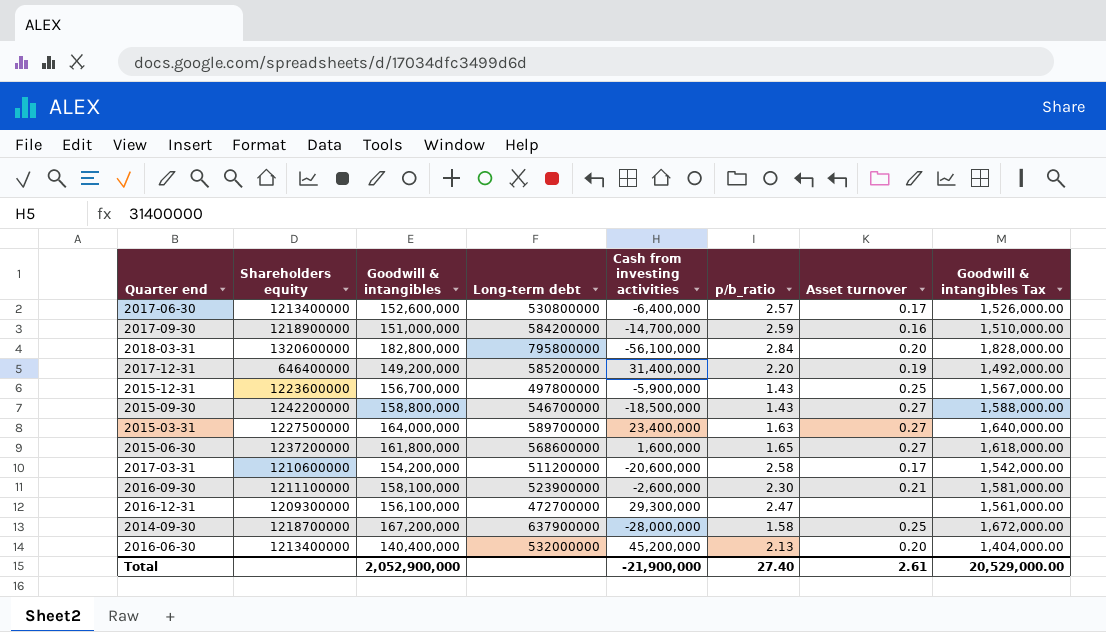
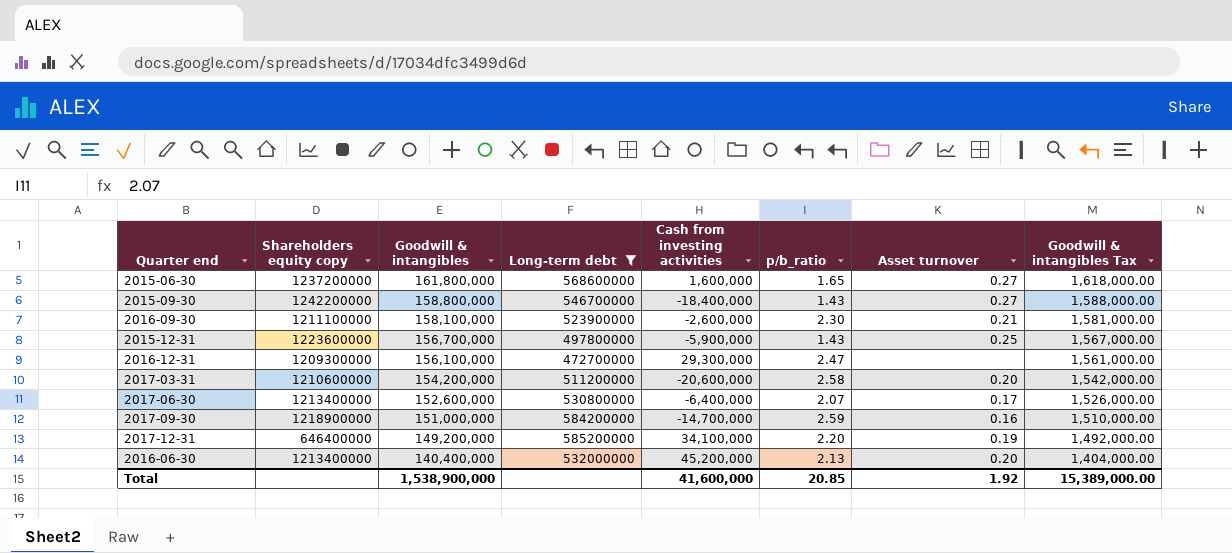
filter: none -> Long-term debt <= 585200000
row order: none -> Goodwill & intangibles descending
column name: Shareholders equity -> Shareholders equity copy
2015-09-30 | Cash from investing activities: -18,500,000 -> -18,400,000
2017-03-31 | Asset turnover: 0.17 -> 0.20
2017-06-30 | p/b_ratio: 2.57 -> 2.07
2017-12-31 | Cash from investing activities: 31,400,000 -> 34,100,000
Total | Goodwill & intangibles: 2,052,900,000 -> 1,538,900,000
Total | Cash from investing activities: -21,900,000 -> 41,600,000
Total | p/b_ratio: 27.40 -> 20.85
Total | Asset turnover: 2.61 -> 1.92
Total | Goodwill & intangibles Tax: 20,529,000.00 -> 15,389,000.00

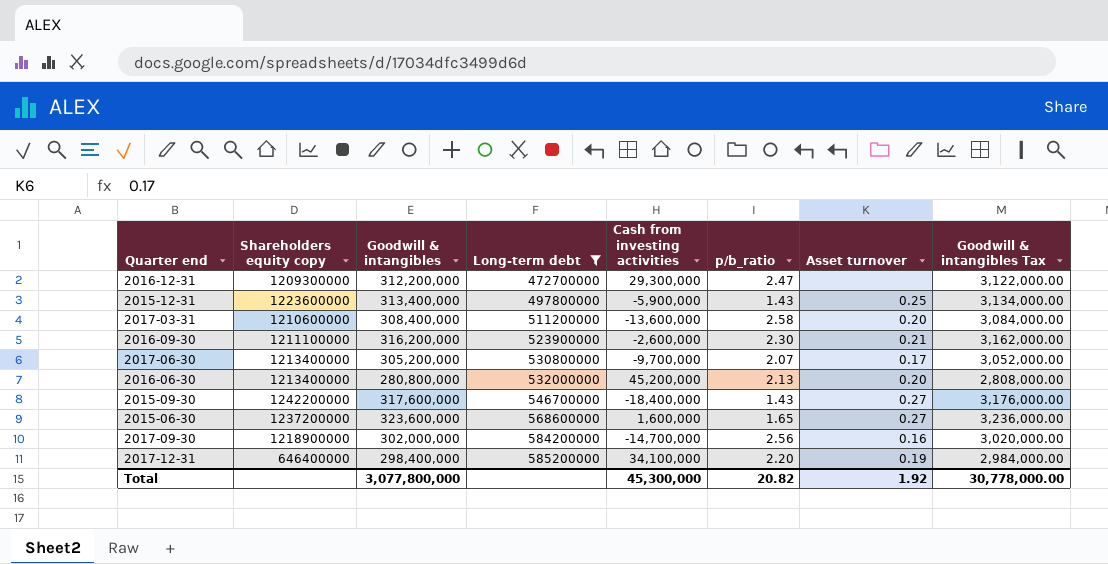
row order: Goodwill & intangibles descending -> Long-term debt ascending
2016-12-31 | Goodwill & intangibles: 156,100,000 -> 312,200,000
2016-12-31 | Goodwill & intangibles Tax: 1,561,000.00 -> 3,122,000.00
2015-12-31 | Goodwill & intangibles: 156,700,000 -> 313,400,000
2015-12-31 | Goodwill & intangibles Tax: 1,567,000.00 -> 3,134,000.00
2017-03-31 | Goodwill & intangibles: 154,200,000 -> 308,400,000
2017-03-31 | Cash from investing activities: -20,600,000 -> -13,600,000
2017-03-31 | Goodwill & intangibles Tax: 1,542,000.00 -> 3,084,000.00
2016-09-30 | Goodwill & intangibles: 158,100,000 -> 316,200,000
2016-09-30 | Goodwill & intangibles Tax: 1,581,000.00 -> 3,162,000.00
2017-06-30 | Goodwill & intangibles: 152,600,000 -> 305,200,000
2017-06-30 | Cash from investing activities: -6,400,000 -> -9,700,000
2017-06-30 | Goodwill & intangibles Tax: 1,526,000.00 -> 3,052,000.00
2016-06-30 | Goodwill & intangibles: 140,400,000 -> 280,800,000
2016-06-30 | Goodwill & intangibles Tax: 1,404,000.00 -> 2,808,000.00
2015-09-30 | Goodwill & intangibles: 158,800,000 -> 317,600,000
2015-09-30 | Goodwill & intangibles Tax: 1,588,000.00 -> 3,176,000.00
2015-06-30 | Goodwill & intangibles: 161,800,000 -> 323,600,000
2015-06-30 | Goodwill & intangibles Tax: 1,618,000.00 -> 3,236,000.00
2017-09-30 | Goodwill & intangibles: 151,000,000 -> 302,000,000
2017-09-30 | p/b_ratio: 2.59 -> 2.56
2017-09-30 | Goodwill & intangibles Tax: 1,510,000.00 -> 3,020,000.00
2017-12-31 | Goodwill & intangibles: 149,200,000 -> 298,400,000
2017-12-31 | Goodwill & intangibles Tax: 1,492,000.00 -> 2,984,000.00
Total | Goodwill & intangibles: 1,538,900,000 -> 3,077,800,000
Total | Cash from investing activities: 41,600,000 -> 45,300,000
Total | p/b_ratio: 20.85 -> 20.82
Total | Goodwill & intangibles Tax: 15,389,000.00 -> 30,778,000.00

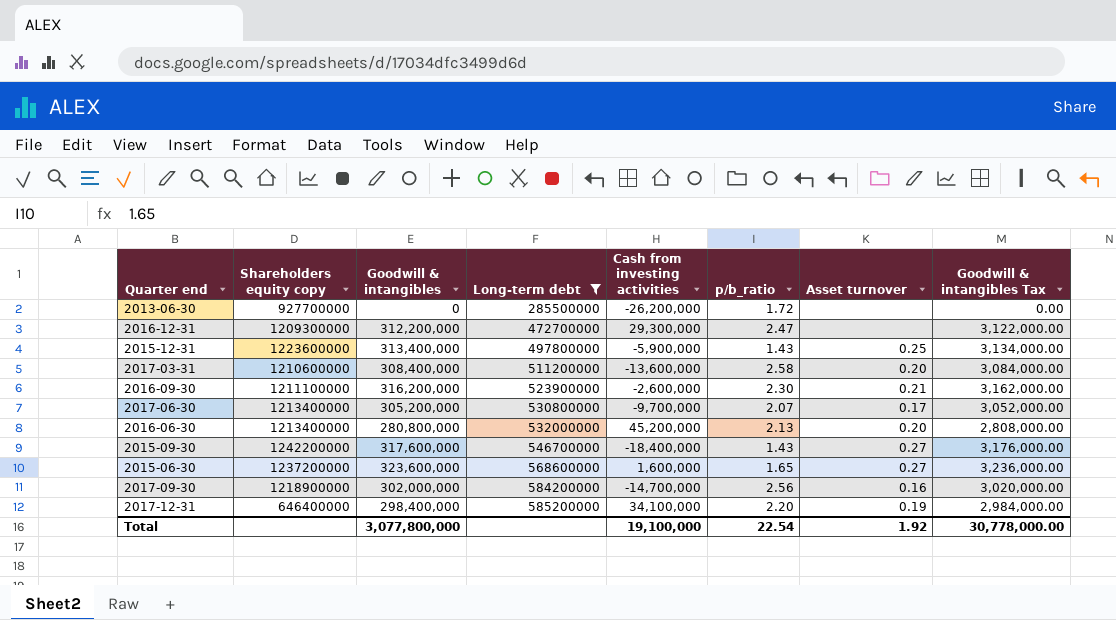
row 2013-06-30: none -> 927700000 | 0 | 285500000 | -26,200,000 | 1.72 | none | 0.00
Total | Cash from investing activities: 45,300,000 -> 19,100,000
Total | p/b_ratio: 20.82 -> 22.54

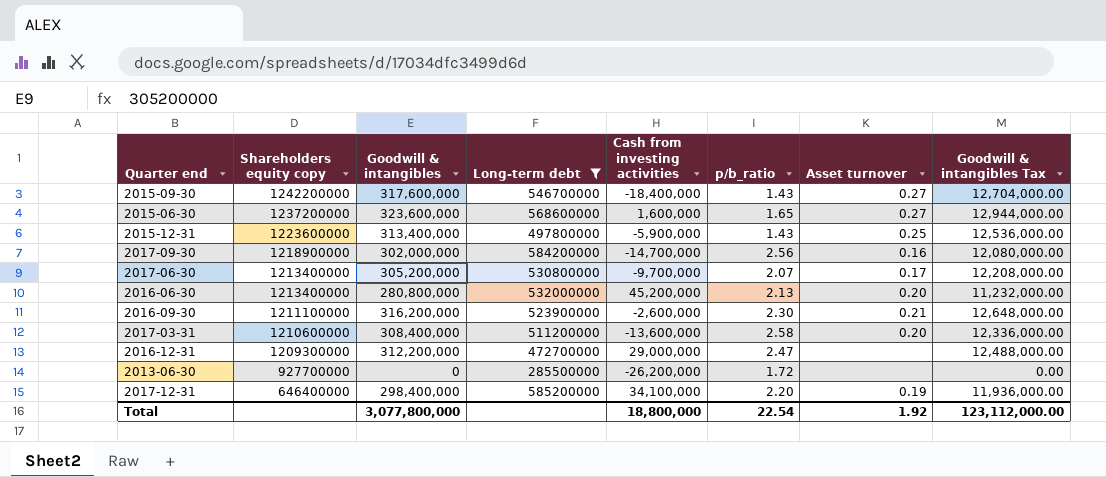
row order: Long-term debt ascending -> Shareholders equity copy descending
column Goodwill & intangibles Tax | formula: [Goodwill & intangibles] * 0.01 -> [Goodwill & intangibles] * 0.04
2016-12-31 | Cash from investing activities: 29,300,000 -> 29,000,000
Total | Cash from investing activities: 19,100,000 -> 18,800,000
Total | Goodwill & intangibles Tax: 30,778,000.00 -> 123,112,000.00

